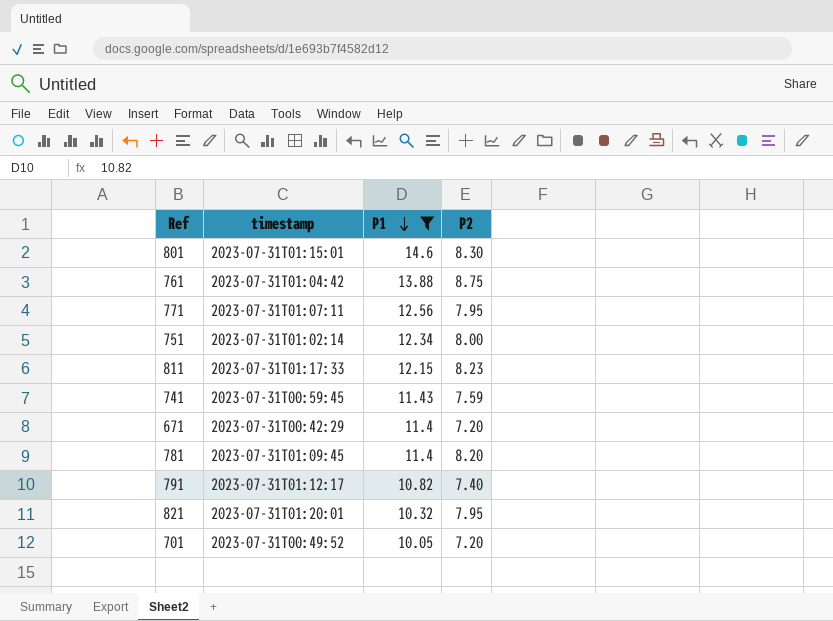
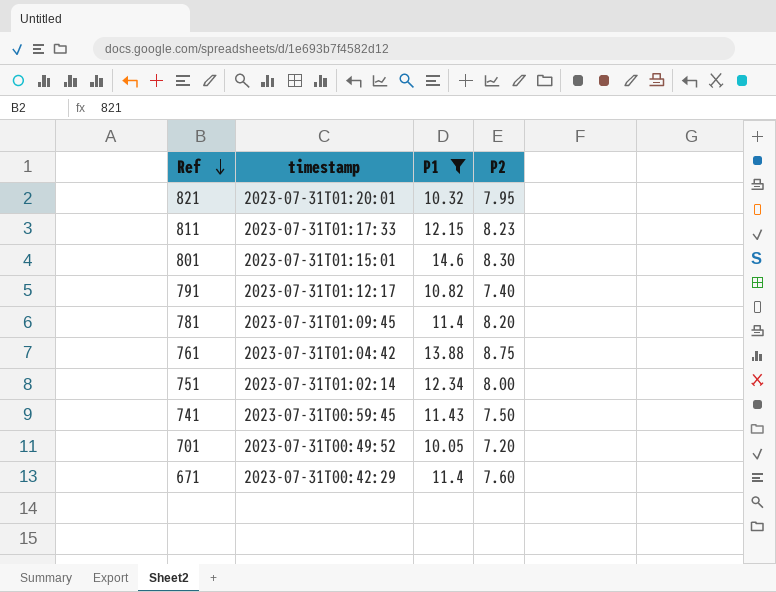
row order: P1 descending -> Ref descending
row 771: 2023-07-31T01:07:11 | 12.56 | 7.95 -> none
741 | P2: 7.59 -> 7.50
671 | P2: 7.20 -> 7.60

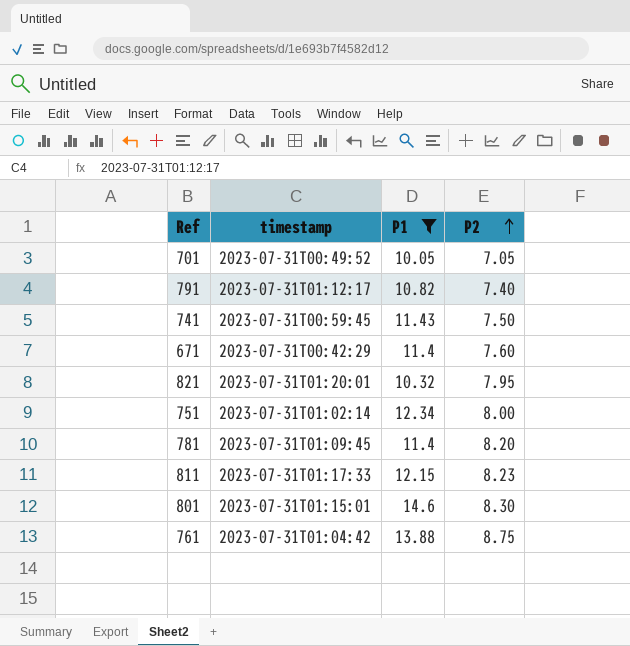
row order: Ref descending -> P2 ascending
701 | P2: 7.20 -> 7.05

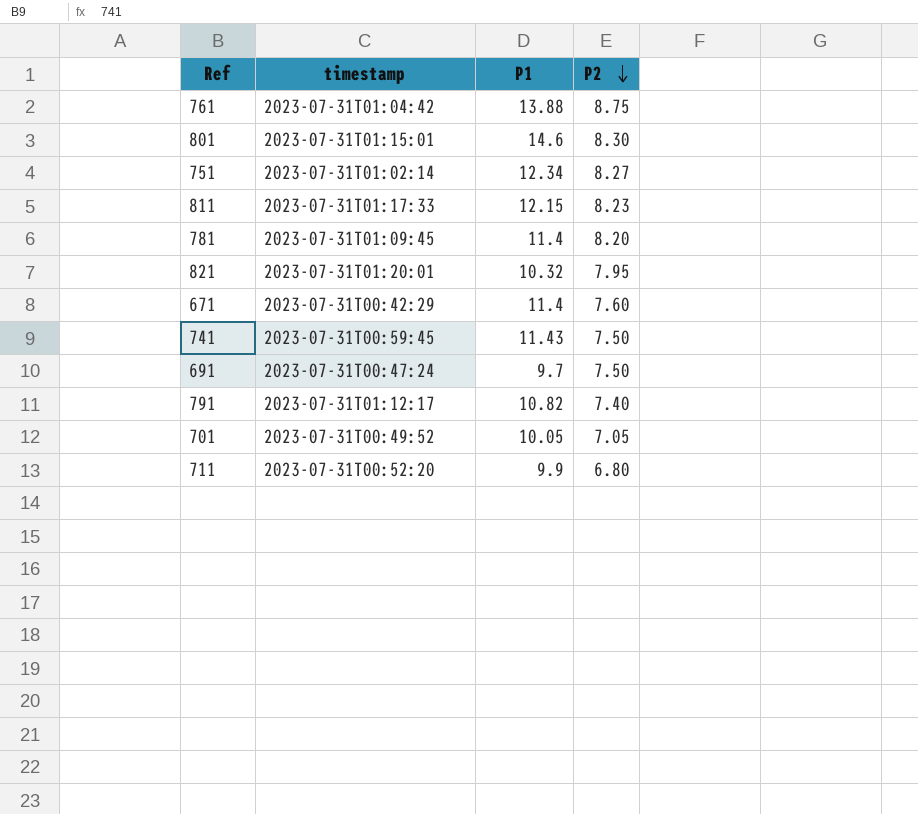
filter: P1 >= 10.05 -> none
row order: P2 ascending -> P2 descending
751 | P2: 8.00 -> 8.27

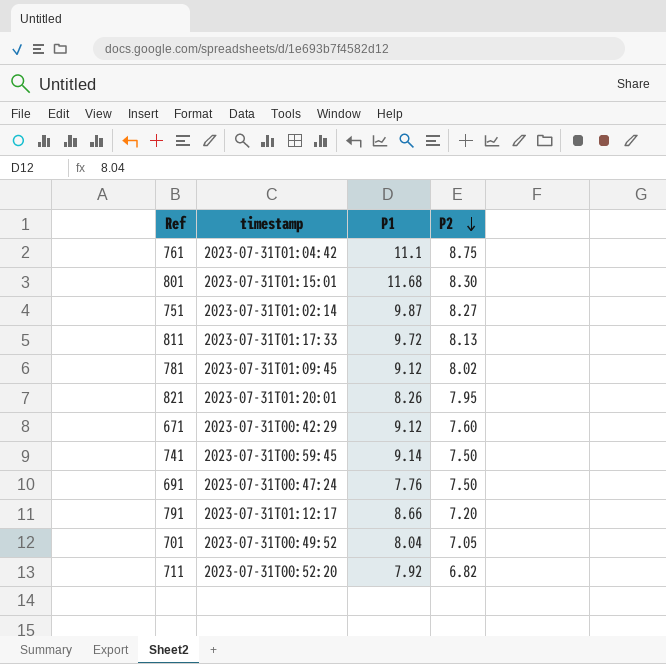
761 | P1: 13.88 -> 11.1
801 | P1: 14.6 -> 11.68
751 | P1: 12.34 -> 9.87
811 | P1: 12.15 -> 9.72
811 | P2: 8.23 -> 8.13
781 | P1: 11.4 -> 9.12
781 | P2: 8.20 -> 8.02
821 | P1: 10.32 -> 8.26
671 | P1: 11.4 -> 9.12
741 | P1: 11.43 -> 9.14
691 | P1: 9.7 -> 7.76
791 | P1: 10.82 -> 8.66
791 | P2: 7.40 -> 7.20
701 | P1: 10.05 -> 8.04
711 | P1: 9.9 -> 7.92
711 | P2: 6.80 -> 6.82

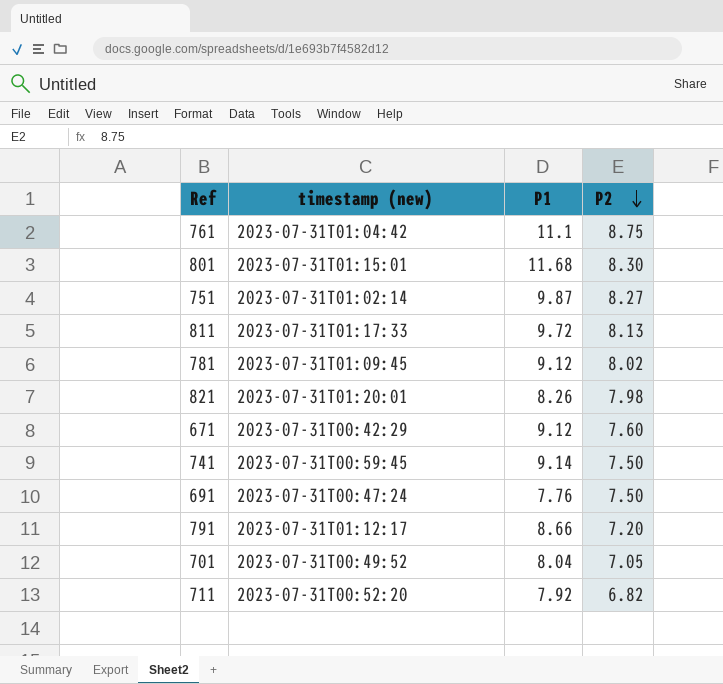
column name: timestamp -> timestamp (new)
821 | P2: 7.95 -> 7.98

